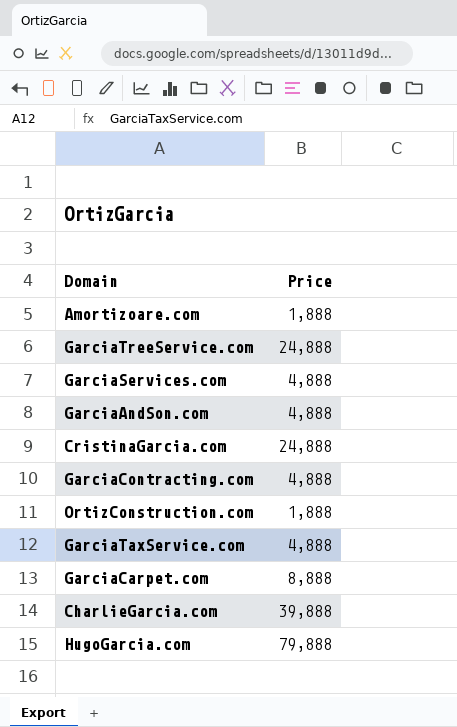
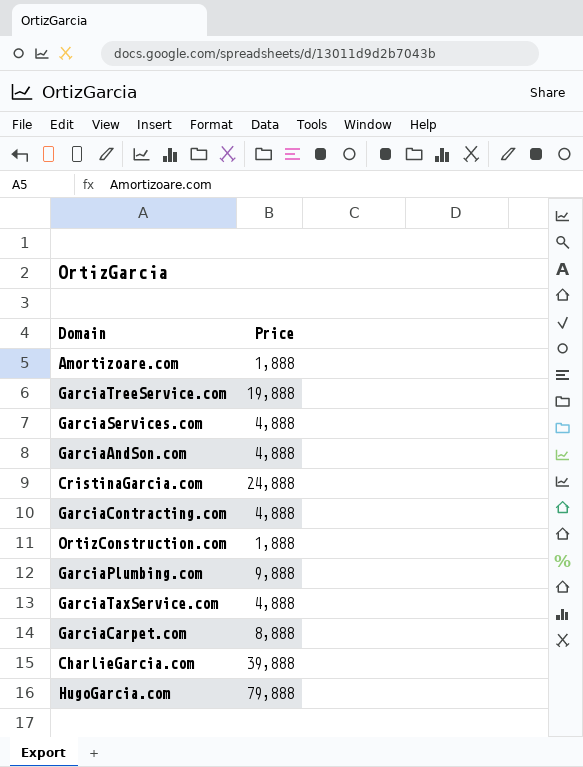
GarciaTreeService.com | Price: 24,888 -> 19,888
row GarciaPlumbing.com: none -> 9,888

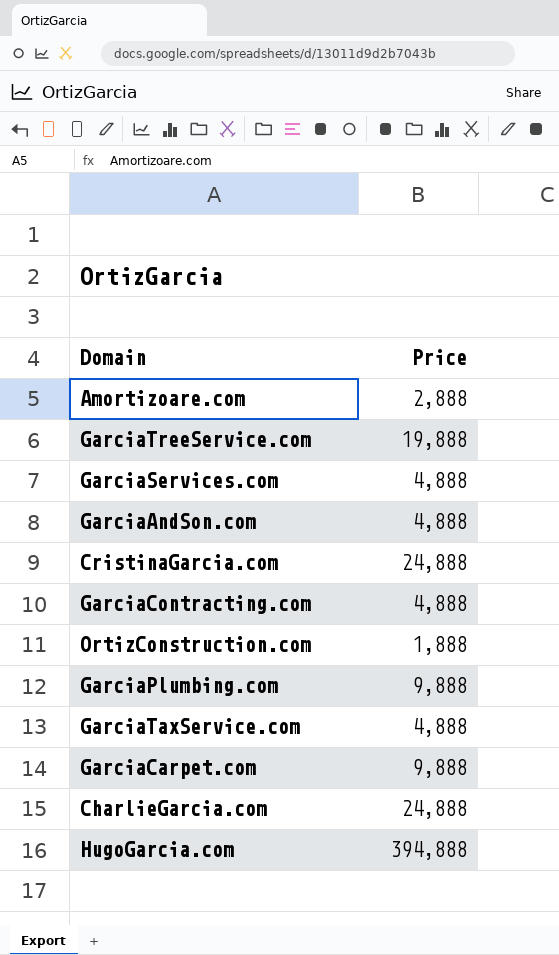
Amortizoare.com | Price: 1,888 -> 2,888
GarciaCarpet.com | Price: 8,888 -> 9,888
CharlieGarcia.com | Price: 39,888 -> 24,888
HugoGarcia.com | Price: 79,888 -> 394,888

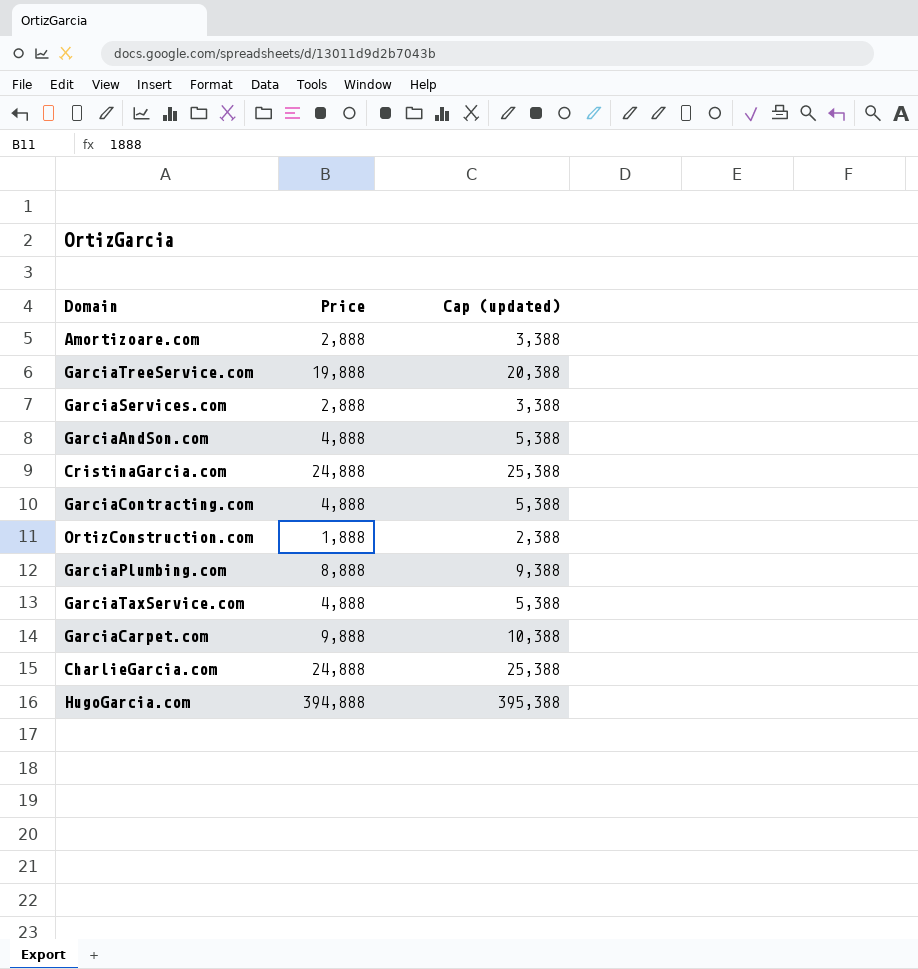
column Cap (updated) | formula: none -> [Price] + 500
GarciaServices.com | Price: 4,888 -> 2,888
GarciaPlumbing.com | Price: 9,888 -> 8,888

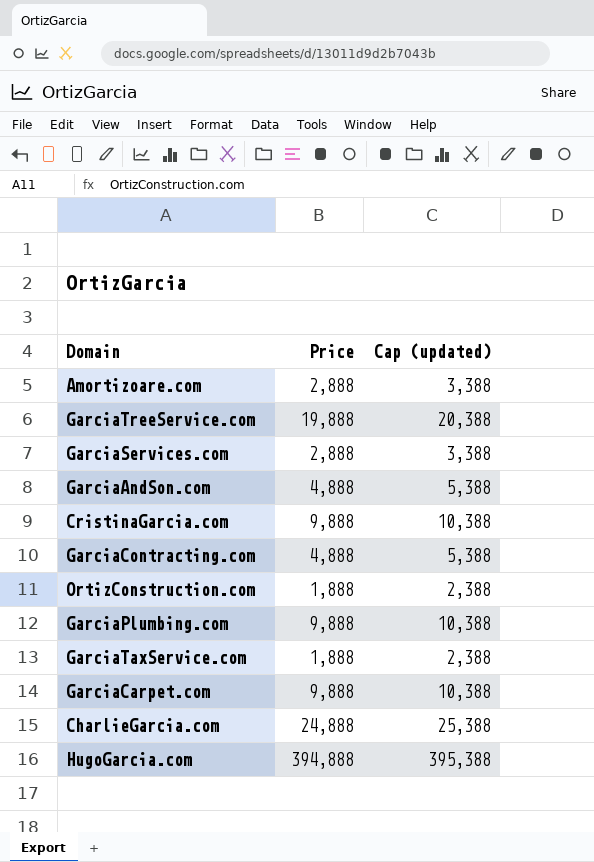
CristinaGarcia.com | Price: 24,888 -> 9,888
CristinaGarcia.com | Cap (updated): 25,388 -> 10,388
GarciaPlumbing.com | Price: 8,888 -> 9,888
GarciaPlumbing.com | Cap (updated): 9,388 -> 10,388
GarciaTaxService.com | Price: 4,888 -> 1,888
GarciaTaxService.com | Cap (updated): 5,388 -> 2,388

